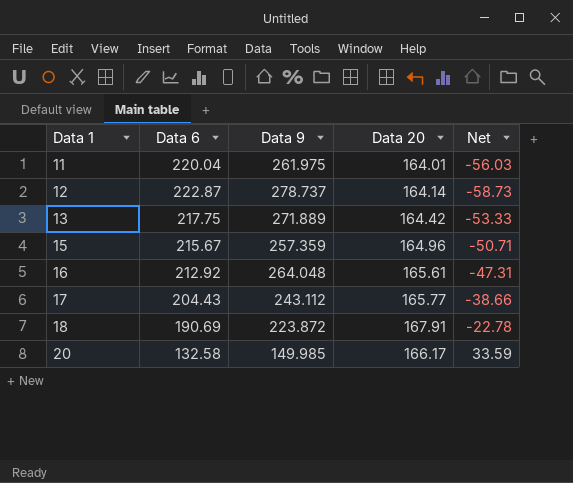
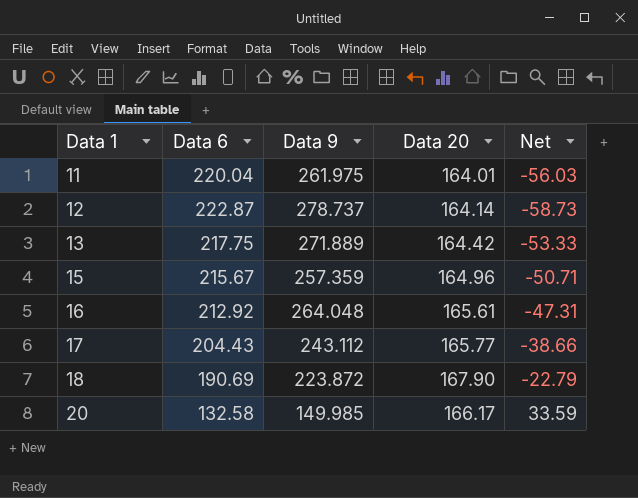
18 | Data 20: 167.91 -> 167.90
18 | Net: -22.78 -> -22.79

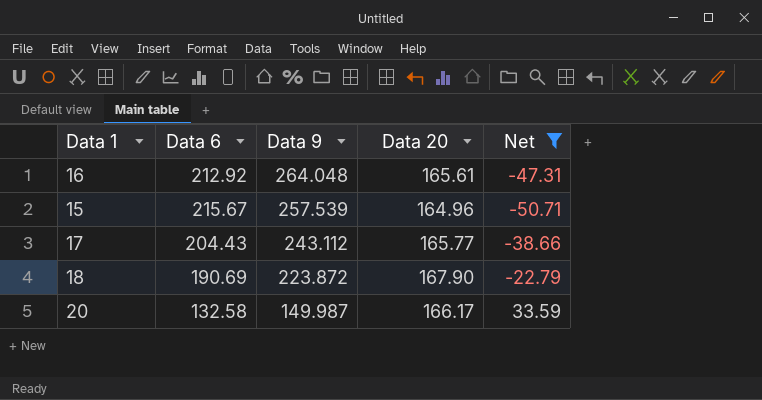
filter: none -> Net >= -50.71
row order: Data 1 ascending -> Data 9 descending
15 | Data 9: 257.359 -> 257.539
20 | Data 9: 149.985 -> 149.987

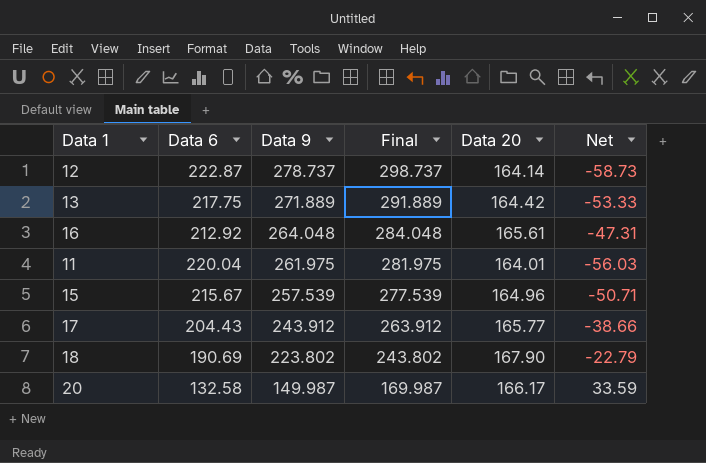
filter: Net >= -50.71 -> none
column Final | formula: none -> [Data 9] + 20
17 | Data 9: 243.112 -> 243.912
18 | Data 9: 223.872 -> 223.802

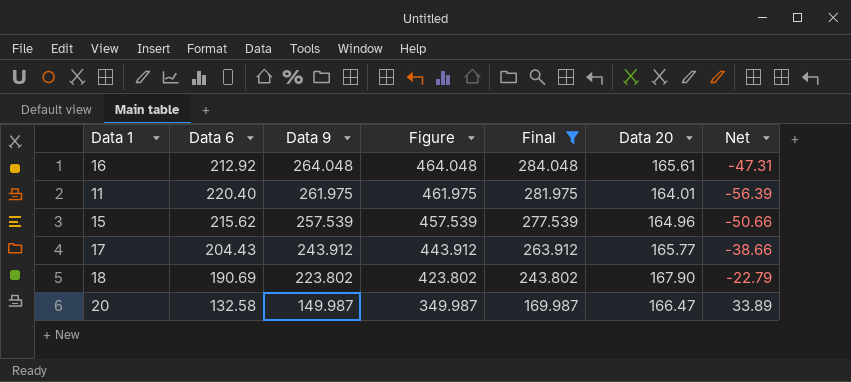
filter: none -> Final <= 284.048
column Figure | formula: none -> [Data 9] + 200
11 | Data 6: 220.04 -> 220.40
11 | Net: -56.03 -> -56.39
15 | Data 6: 215.67 -> 215.62
15 | Net: -50.71 -> -50.66
20 | Data 20: 166.17 -> 166.47
20 | Net: 33.59 -> 33.89

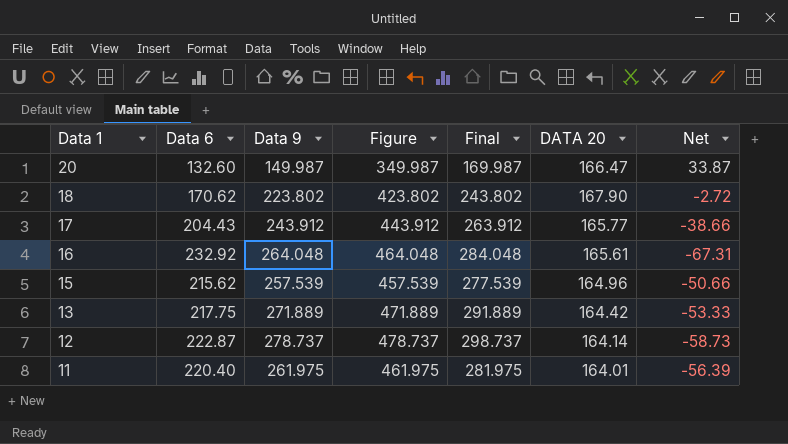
filter: Final <= 284.048 -> none
row order: Data 9 descending -> Data 1 descending
column name: Data 20 -> DATA 20
20 | Data 6: 132.58 -> 132.60
20 | Net: 33.89 -> 33.87
18 | Data 6: 190.69 -> 170.62
18 | Net: -22.79 -> -2.72
16 | Data 6: 212.92 -> 232.92
16 | Net: -47.31 -> -67.31

